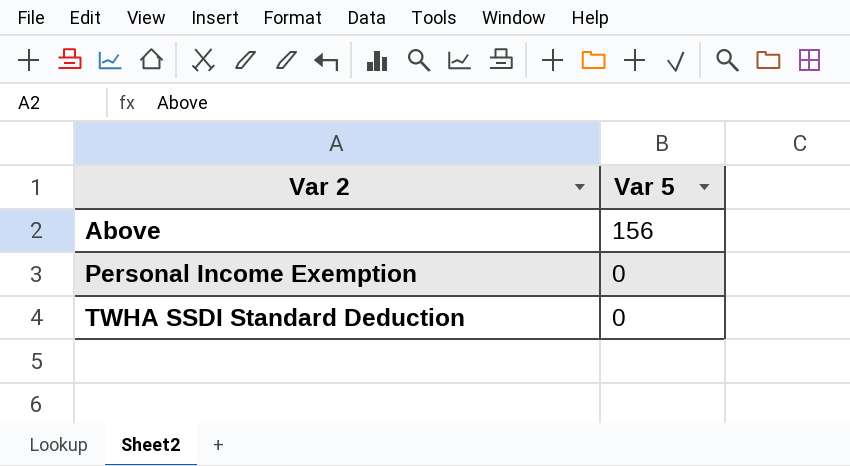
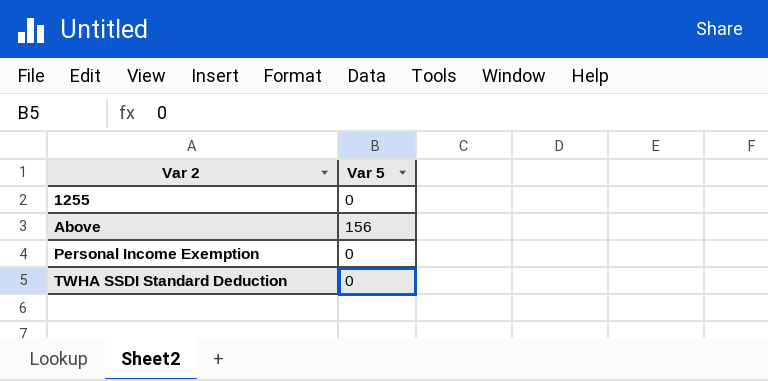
row 1255: none -> 0

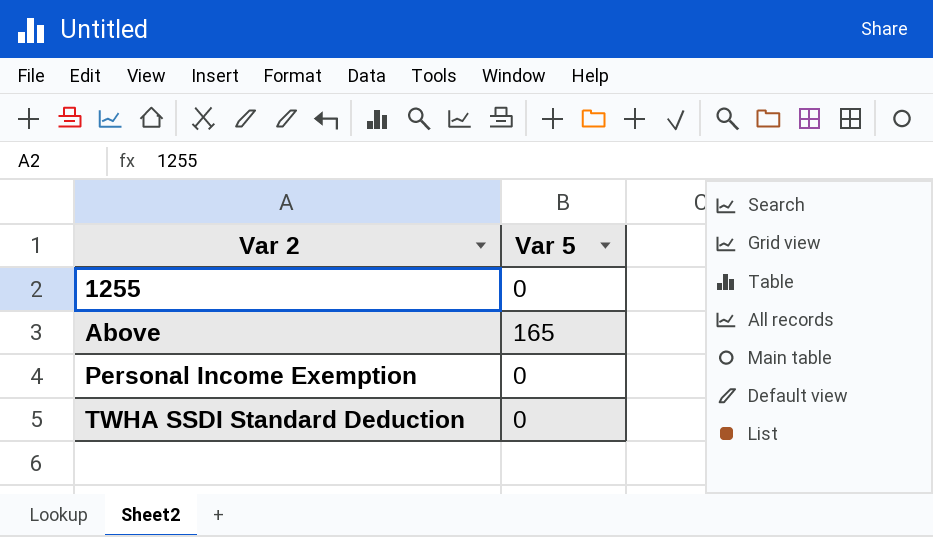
Above | Var 5: 156 -> 165

